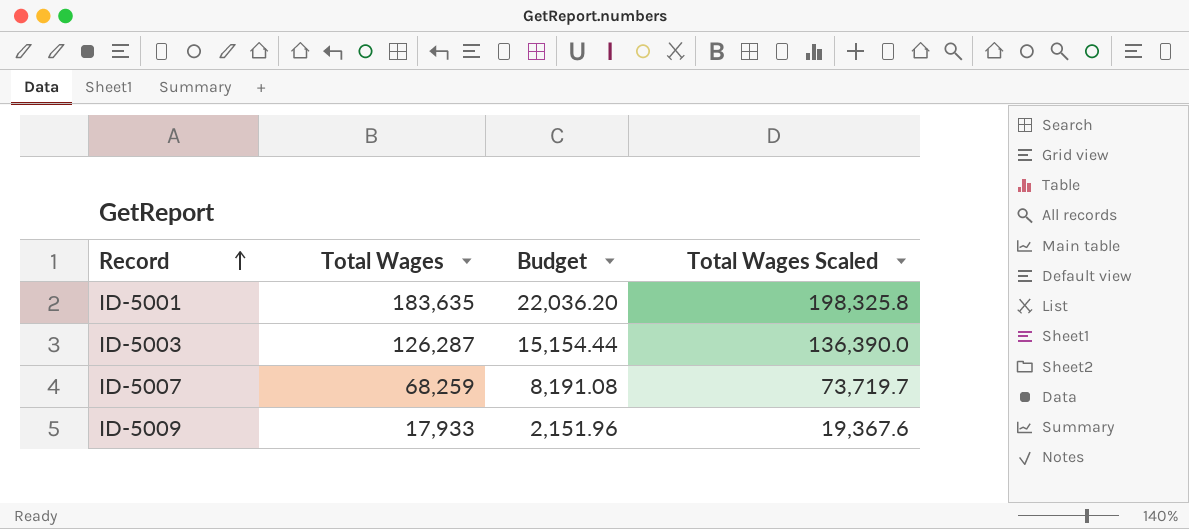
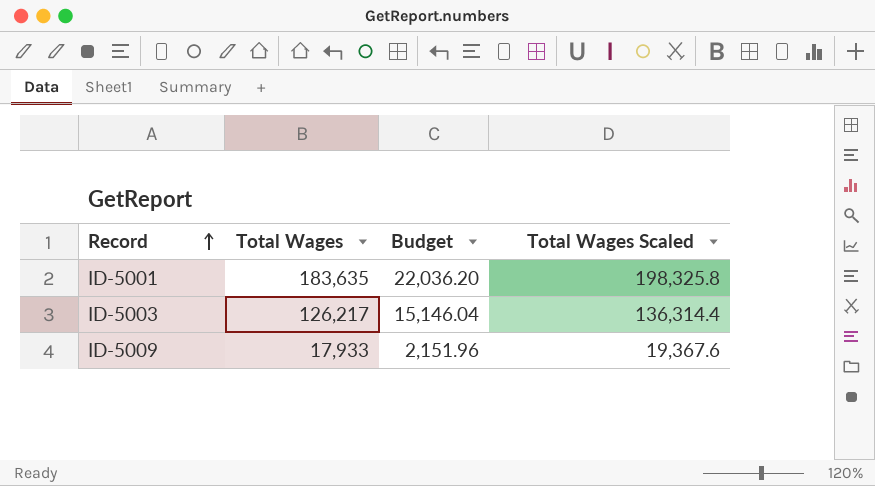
row ID-5007: 68,259 | 8,191.08 | 73,719.7 -> none
ID-5003 | Total Wages: 126,287 -> 126,217
ID-5003 | Budget: 15,154.44 -> 15,146.04
ID-5003 | Total Wages Scaled: 136,390.0 -> 136,314.4

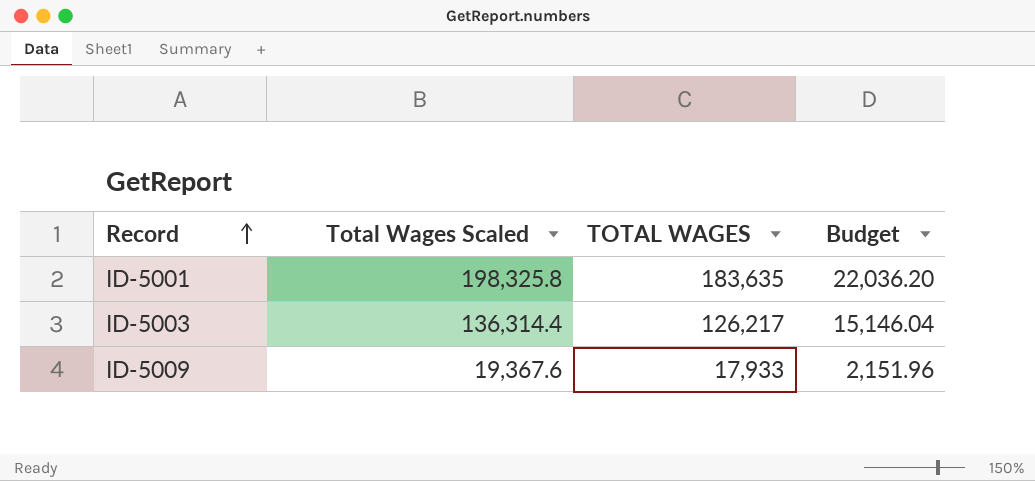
column Total Wages Scaled | position: 4 -> 2
column name: Total Wages -> TOTAL WAGES

